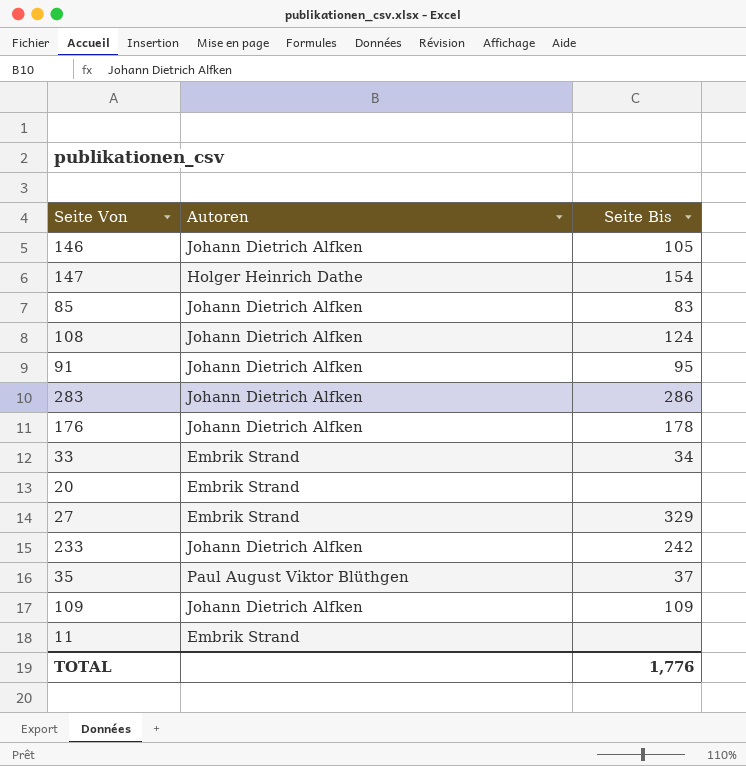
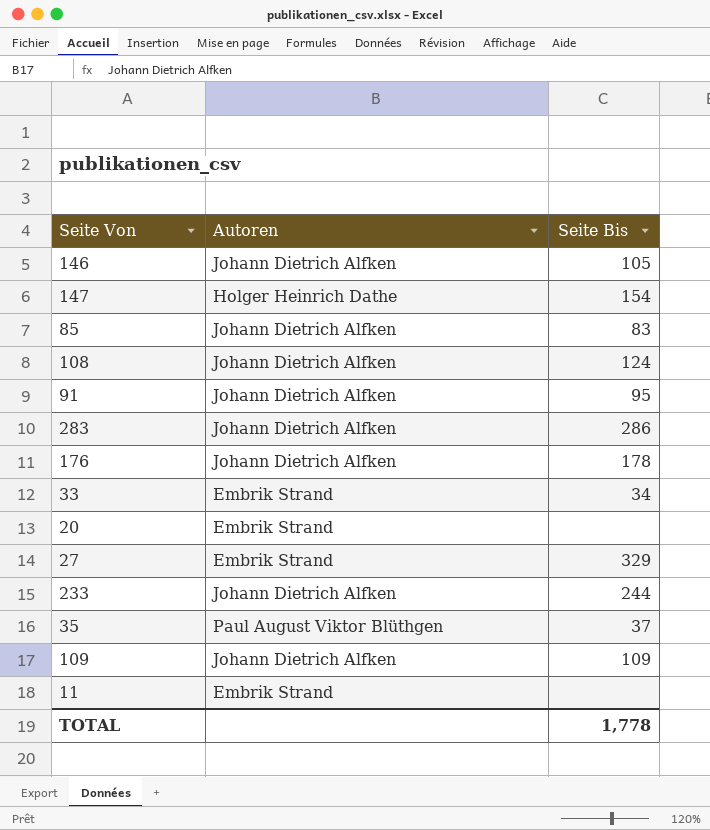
233 | Seite Bis: 242 -> 244
TOTAL | Seite Bis: 1,776 -> 1,778

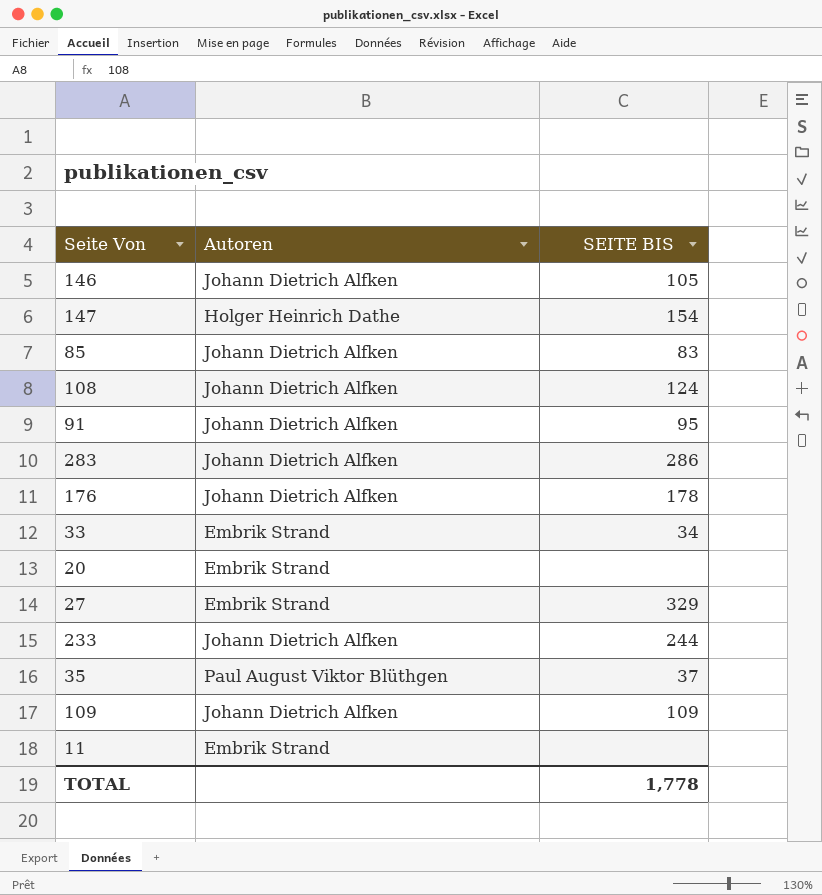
column name: Seite Bis -> SEITE BIS

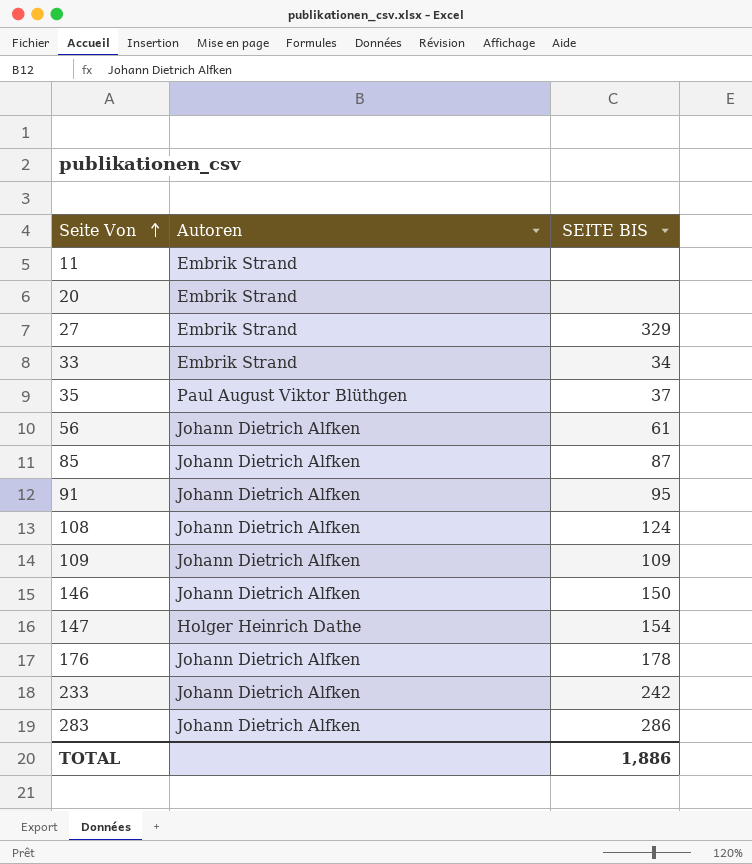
row order: none -> Seite Von ascending
row 56: none -> Johann Dietrich Alfken | 61
85 | SEITE BIS: 83 -> 87
146 | SEITE BIS: 105 -> 150
233 | SEITE BIS: 244 -> 242
TOTAL | SEITE BIS: 1,778 -> 1,886

